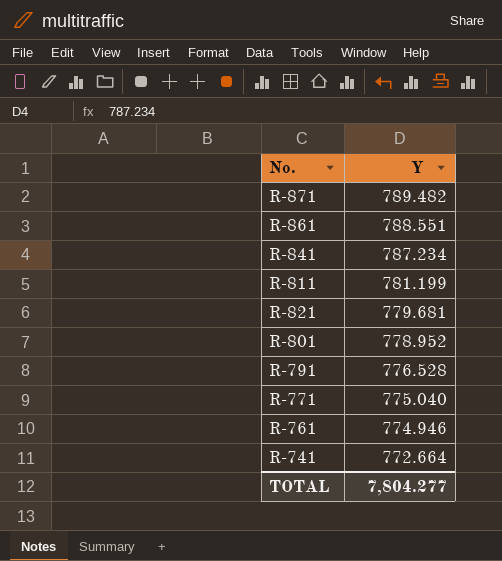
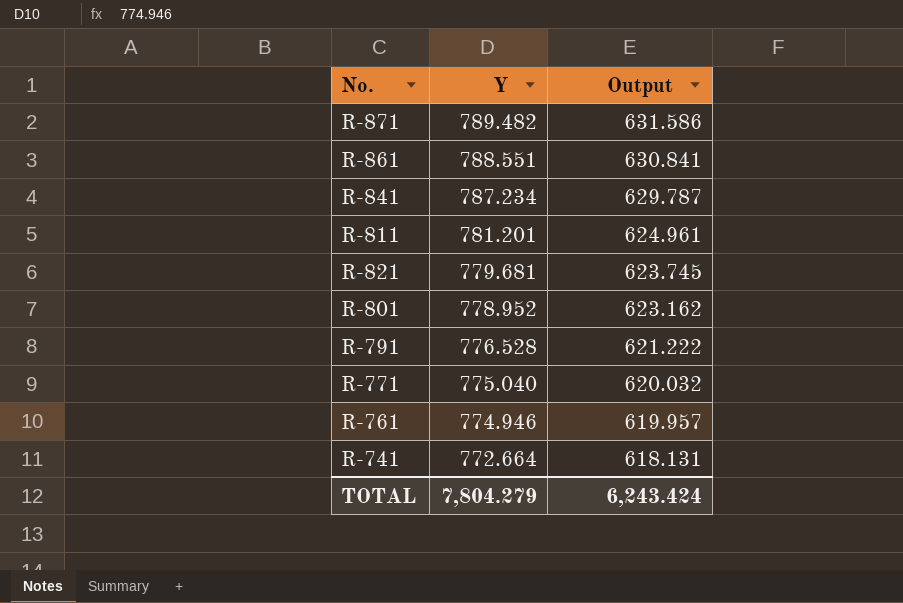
column Output | formula: none -> [Y] * 0.8
R-811 | Y: 781.199 -> 781.201
TOTAL | Y: 7,804.277 -> 7,804.279

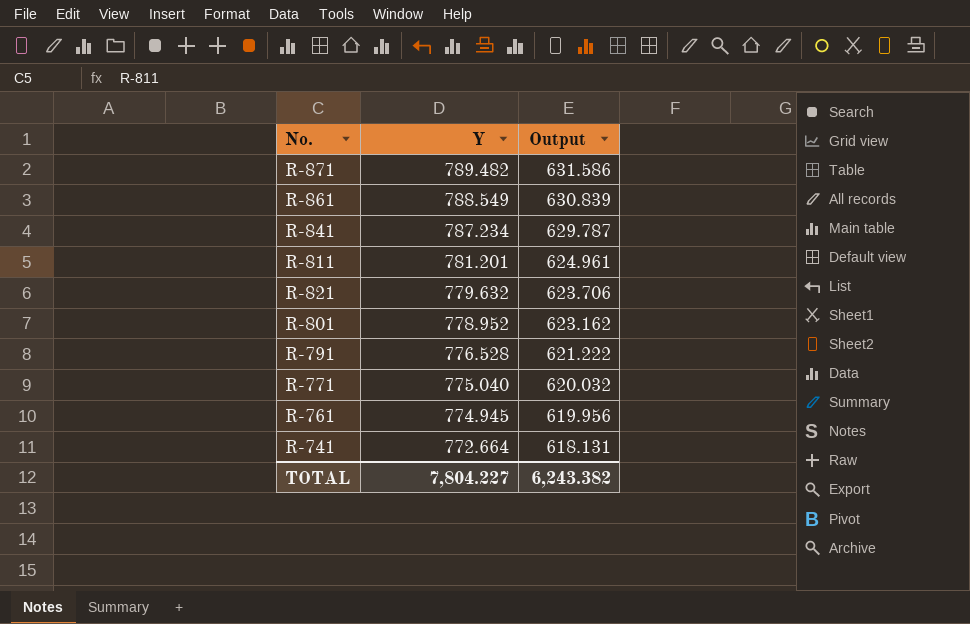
R-861 | Y: 788.551 -> 788.549
R-861 | Output: 630.841 -> 630.839
R-821 | Y: 779.681 -> 779.632
R-821 | Output: 623.745 -> 623.706
R-761 | Y: 774.946 -> 774.945
R-761 | Output: 619.957 -> 619.956
TOTAL | Y: 7,804.279 -> 7,804.227
TOTAL | Output: 6,243.424 -> 6,243.382

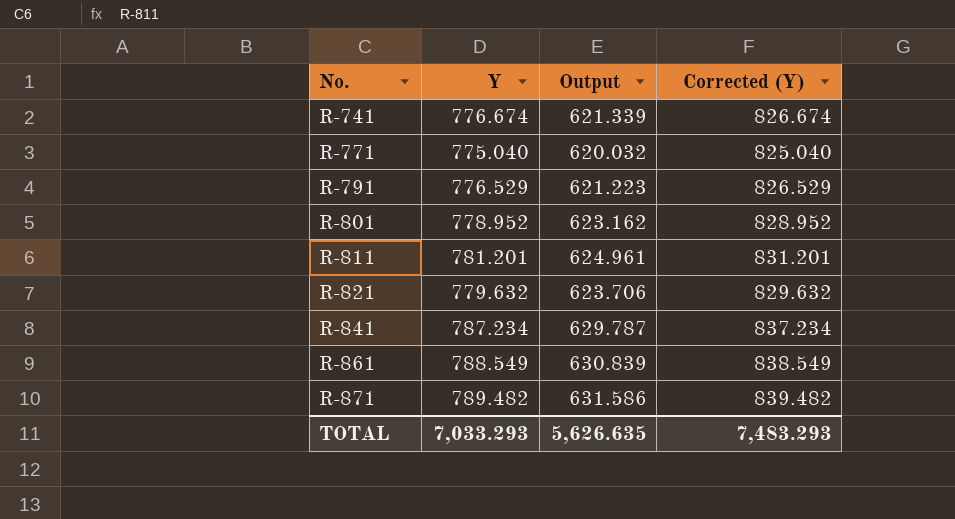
row order: Y descending -> No. ascending
column Corrected (Y) | formula: none -> [Y] + 50
row R-761: 774.945 | 619.956 -> none
R-741 | Y: 772.664 -> 776.674
R-741 | Output: 618.131 -> 621.339
R-791 | Y: 776.528 -> 776.529
R-791 | Output: 621.222 -> 621.223
TOTAL | Y: 7,804.227 -> 7,033.293
TOTAL | Output: 6,243.382 -> 5,626.635

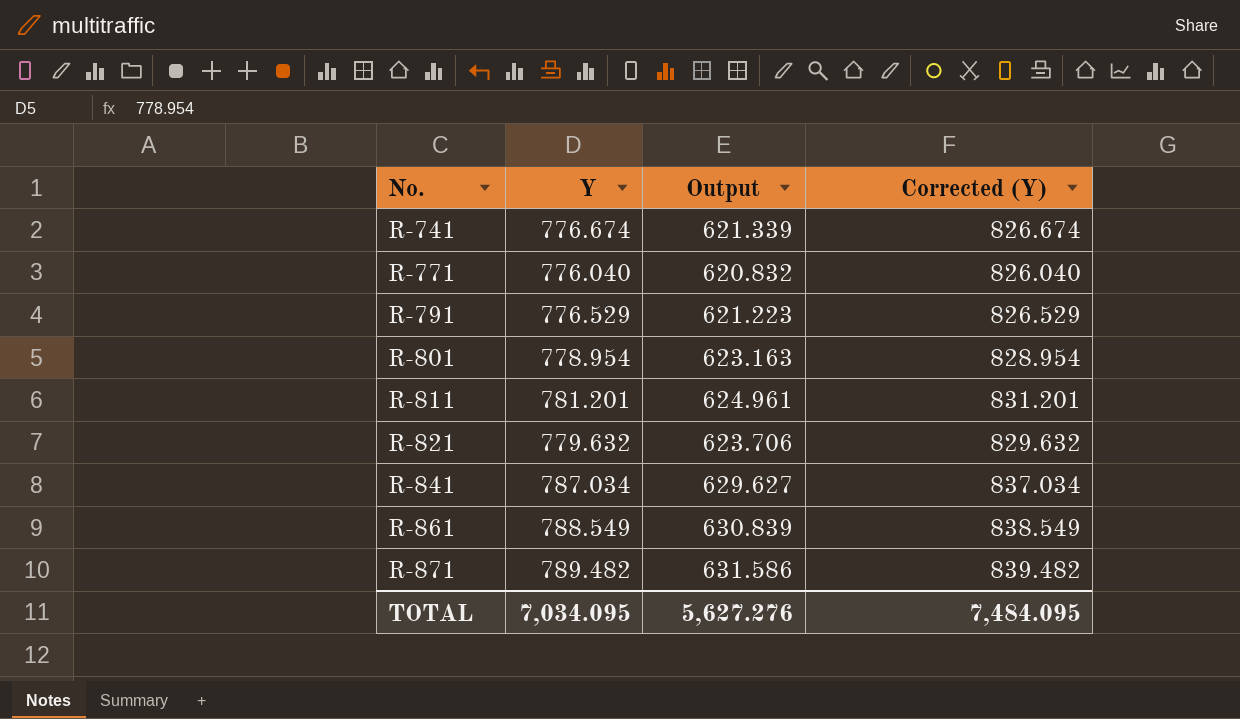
R-771 | Y: 775.040 -> 776.040
R-771 | Output: 620.032 -> 620.832
R-771 | Corrected (Y): 825.040 -> 826.040
R-801 | Y: 778.952 -> 778.954
R-801 | Output: 623.162 -> 623.163
R-801 | Corrected (Y): 828.952 -> 828.954
R-841 | Y: 787.234 -> 787.034
R-841 | Output: 629.787 -> 629.627
R-841 | Corrected (Y): 837.234 -> 837.034
TOTAL | Y: 7,033.293 -> 7,034.095
TOTAL | Output: 5,626.635 -> 5,627.276
TOTAL | Corrected (Y): 7,483.293 -> 7,484.095

